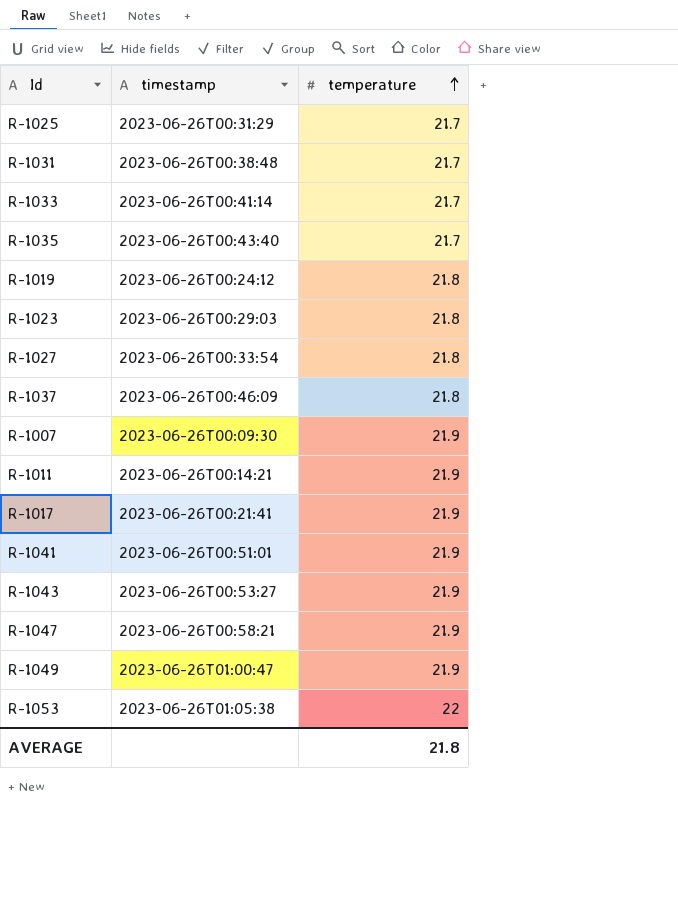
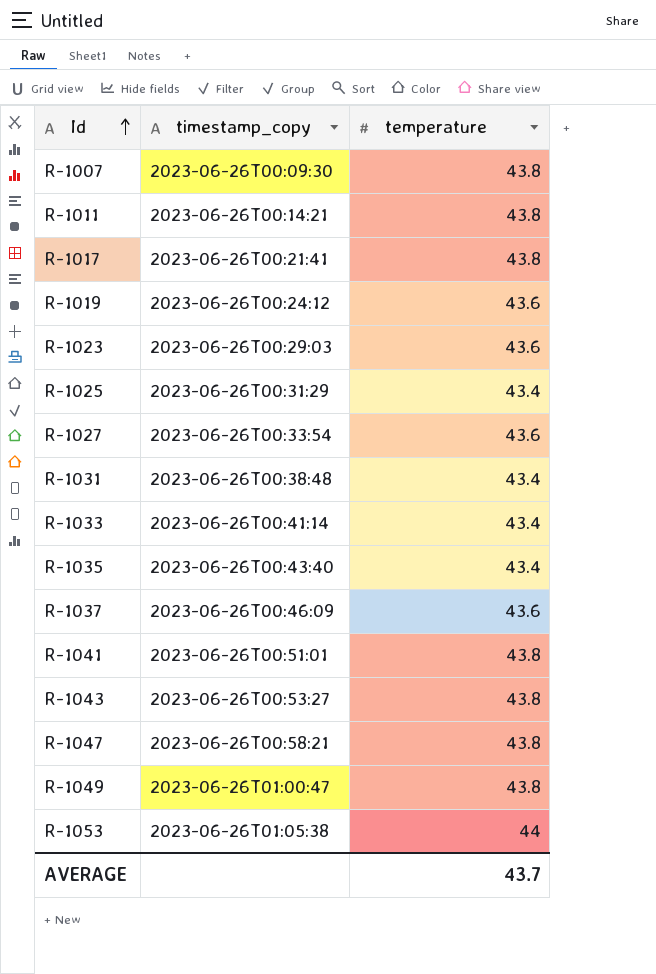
row order: temperature ascending -> Id ascending
column name: timestamp -> timestamp_copy
R-1007 | temperature: 21.9 -> 43.8
R-1011 | temperature: 21.9 -> 43.8
R-1017 | temperature: 21.9 -> 43.8
R-1019 | temperature: 21.8 -> 43.6
R-1023 | temperature: 21.8 -> 43.6
R-1025 | temperature: 21.7 -> 43.4
R-1027 | temperature: 21.8 -> 43.6
R-1031 | temperature: 21.7 -> 43.4
R-1033 | temperature: 21.7 -> 43.4
R-1035 | temperature: 21.7 -> 43.4
R-1037 | temperature: 21.8 -> 43.6
R-1041 | temperature: 21.9 -> 43.8
R-1043 | temperature: 21.9 -> 43.8
R-1047 | temperature: 21.9 -> 43.8
R-1049 | temperature: 21.9 -> 43.8
R-1053 | temperature: 22 -> 44
AVERAGE | temperature: 21.8 -> 43.7

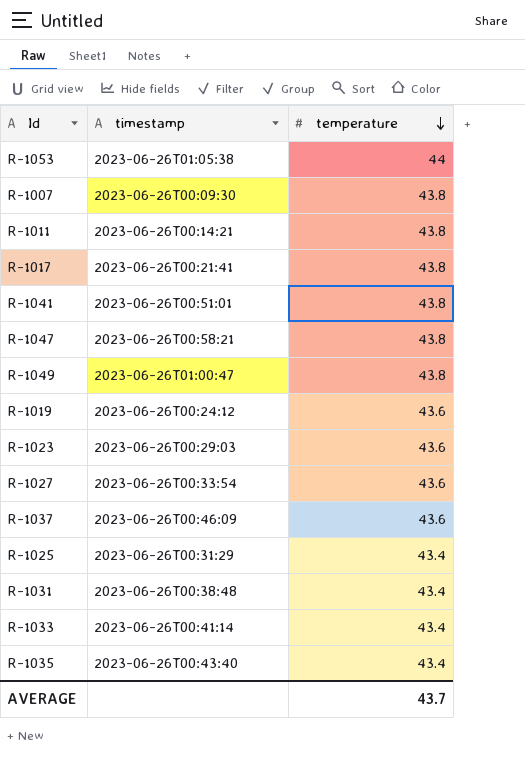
row order: Id ascending -> temperature descending
column name: timestamp_copy -> timestamp
row R-1043: 2023-06-26T00:53:27 | 43.8 -> none

